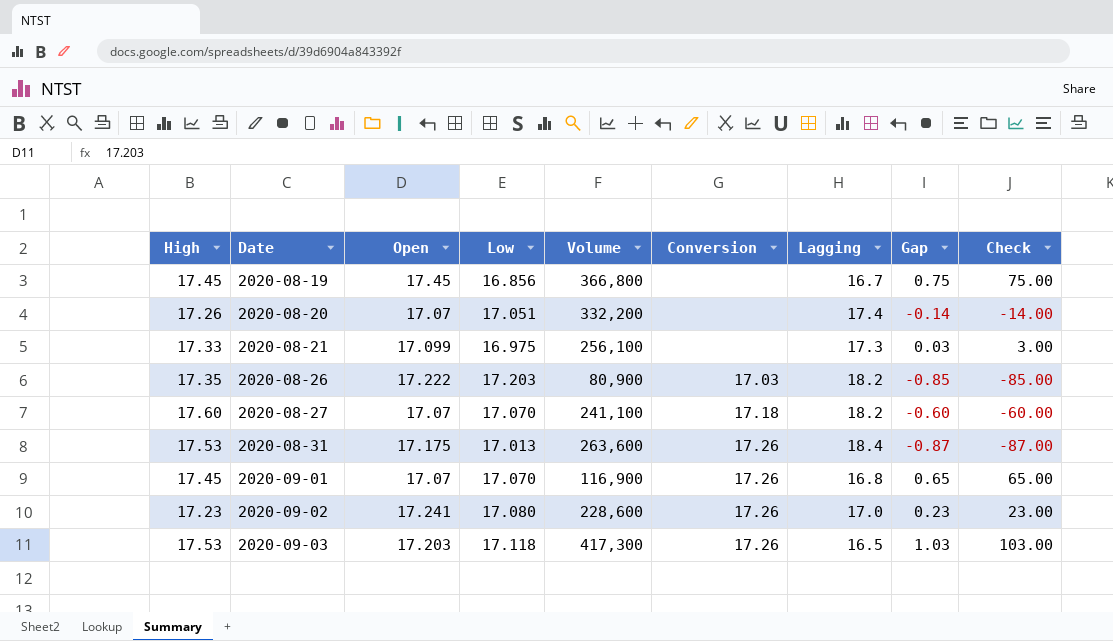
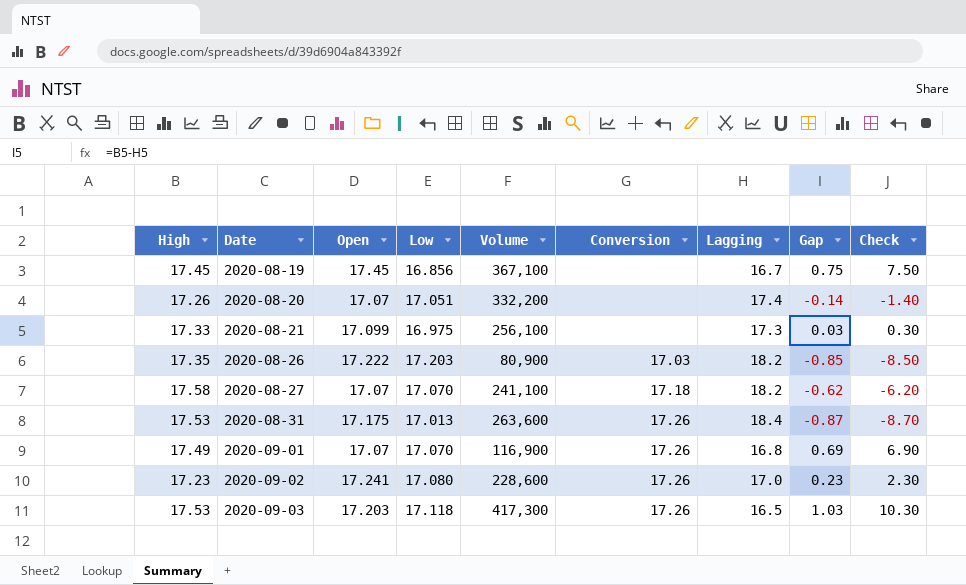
column Check | formula: [Gap] * 100 -> [Gap] * 10
2020-08-19 | Volume: 366,800 -> 367,100
2020-08-27 | High: 17.60 -> 17.58
2020-08-27 | Gap: -0.60 -> -0.62
2020-09-01 | High: 17.45 -> 17.49
2020-09-01 | Gap: 0.65 -> 0.69

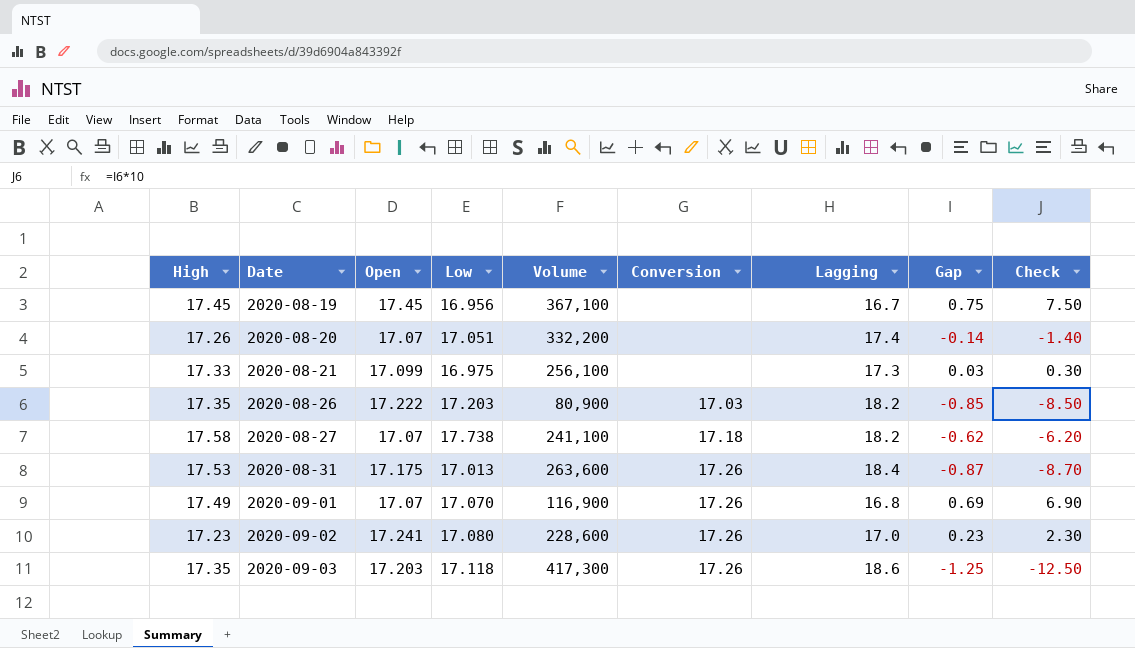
2020-08-19 | Low: 16.856 -> 16.956
2020-08-27 | Low: 17.070 -> 17.738
2020-09-03 | High: 17.53 -> 17.35
2020-09-03 | Lagging: 16.5 -> 18.6
2020-09-03 | Gap: 1.03 -> -1.25
2020-09-03 | Check: 10.30 -> -12.50

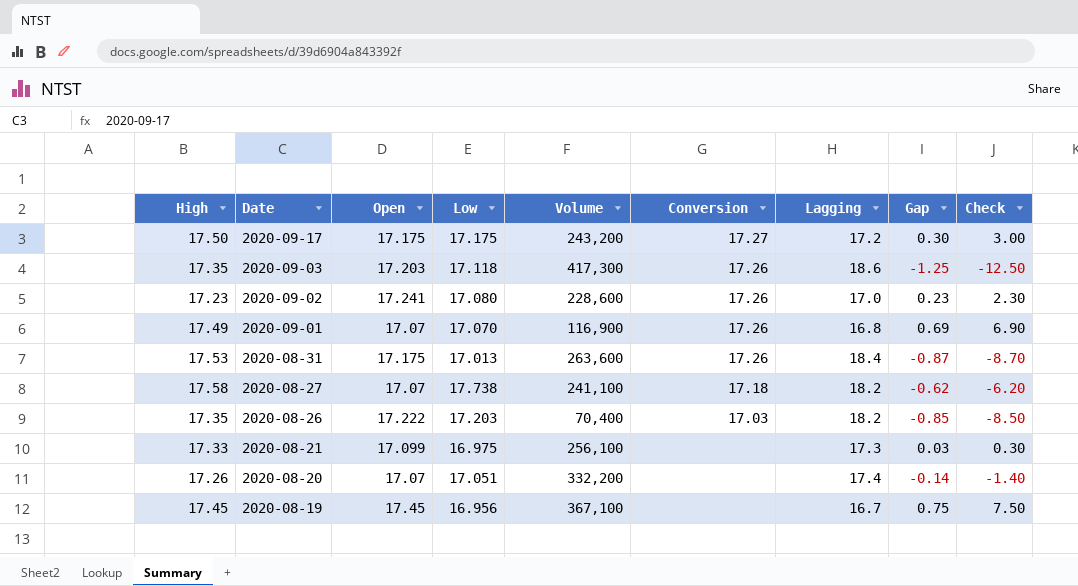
row order: Date ascending -> Date descending
row 2020-09-17: none -> 17.50 | 17.175 | 17.175 | 243,200 | 17.27 | 17.2 | 0.30 | 3.00
2020-08-26 | Volume: 80,900 -> 70,400

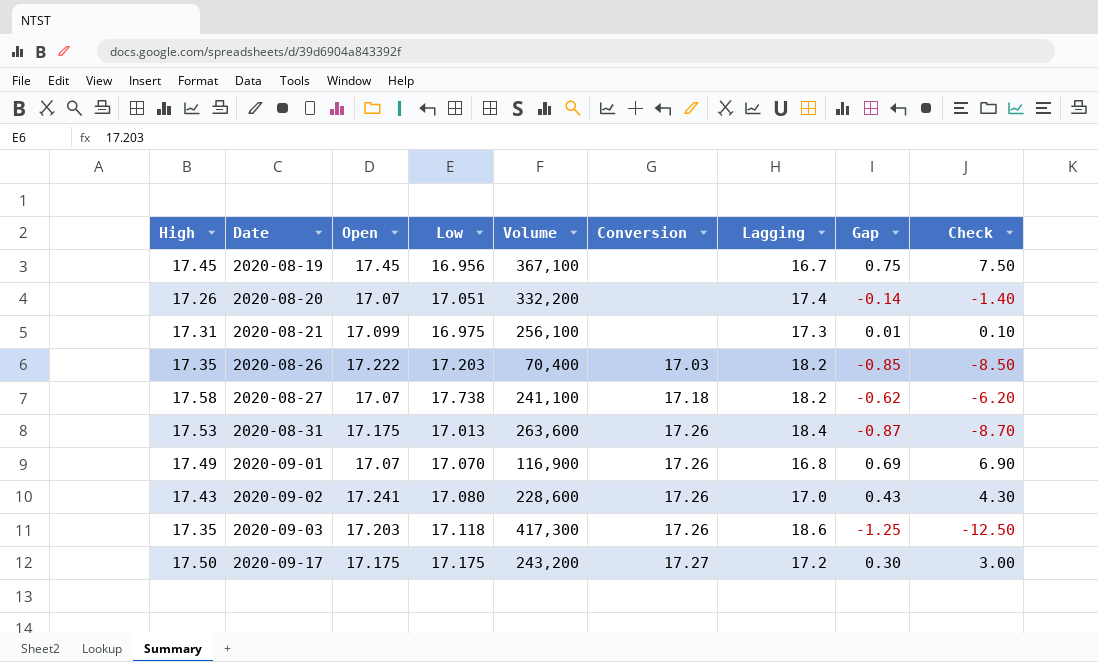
row order: Date descending -> Date ascending
2020-08-21 | High: 17.33 -> 17.31
2020-08-21 | Gap: 0.03 -> 0.01
2020-08-21 | Check: 0.30 -> 0.10
2020-09-02 | High: 17.23 -> 17.43
2020-09-02 | Gap: 0.23 -> 0.43
2020-09-02 | Check: 2.30 -> 4.30

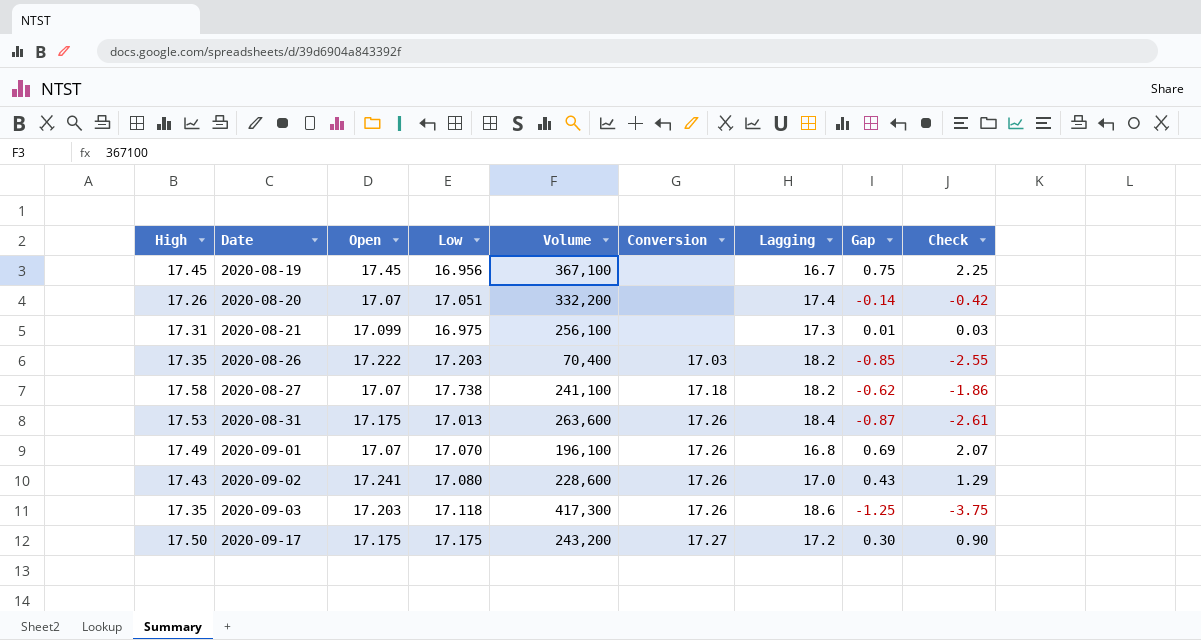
column Check | formula: [Gap] * 10 -> [Gap] * 3
2020-09-01 | Volume: 116,900 -> 196,100

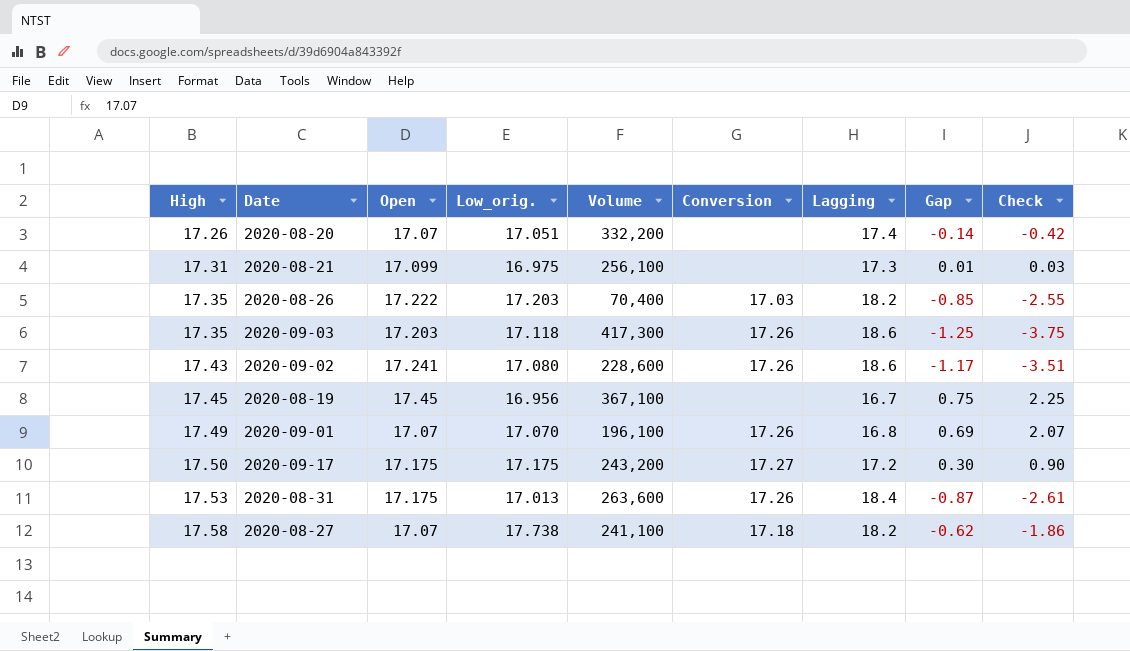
row order: Date ascending -> High ascending
column name: Low -> Low_orig.
2020-09-02 | Lagging: 17.0 -> 18.6
2020-09-02 | Gap: 0.43 -> -1.17
2020-09-02 | Check: 1.29 -> -3.51

